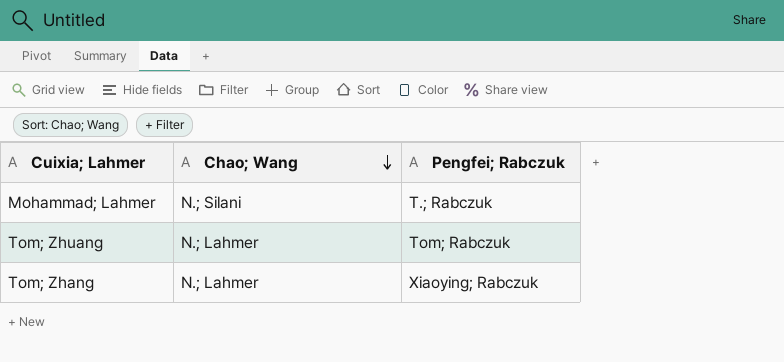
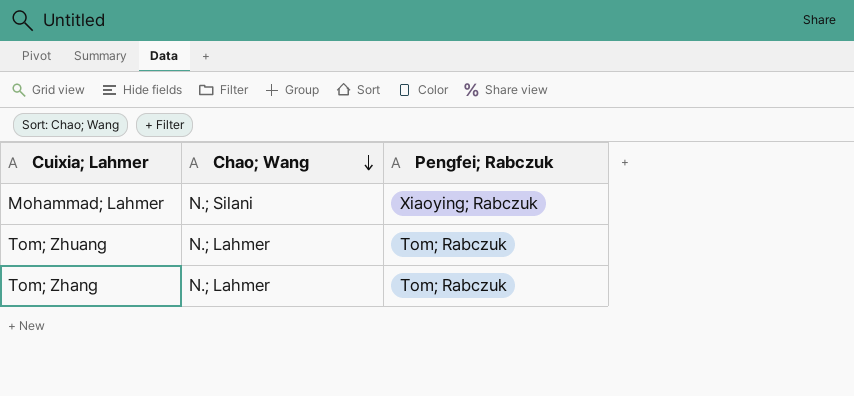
Mohammad; Lahmer | Pengfei; Rabczuk: T.; Rabczuk -> Xiaoying; Rabczuk
Tom; Zhang | Pengfei; Rabczuk: Xiaoying; Rabczuk -> Tom; Rabczuk

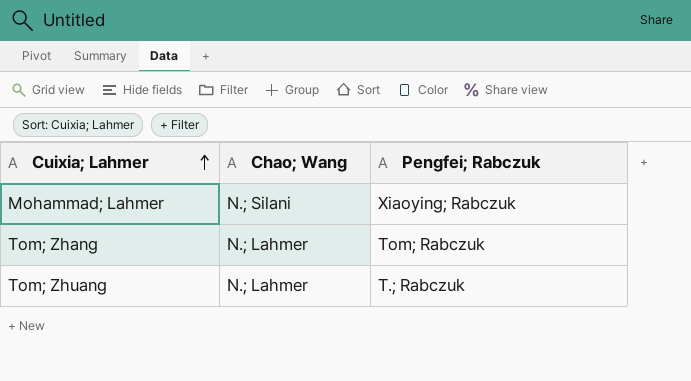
row order: Chao; Wang descending -> Cuixia; Lahmer ascending
Tom; Zhuang | Pengfei; Rabczuk: Tom; Rabczuk -> T.; Rabczuk

